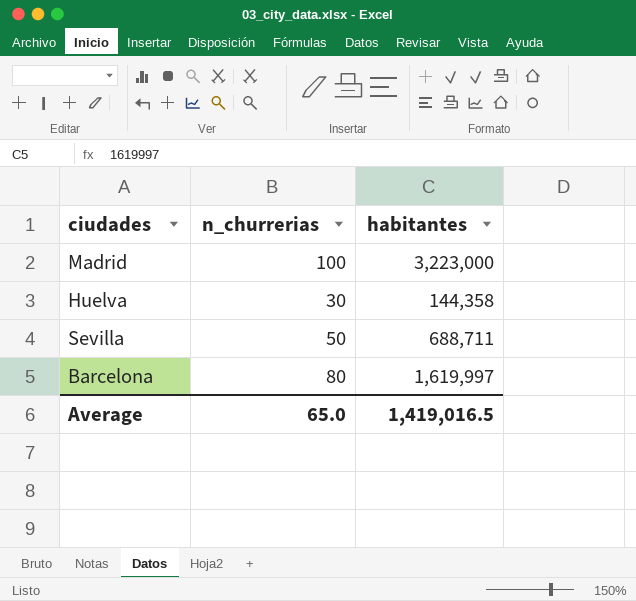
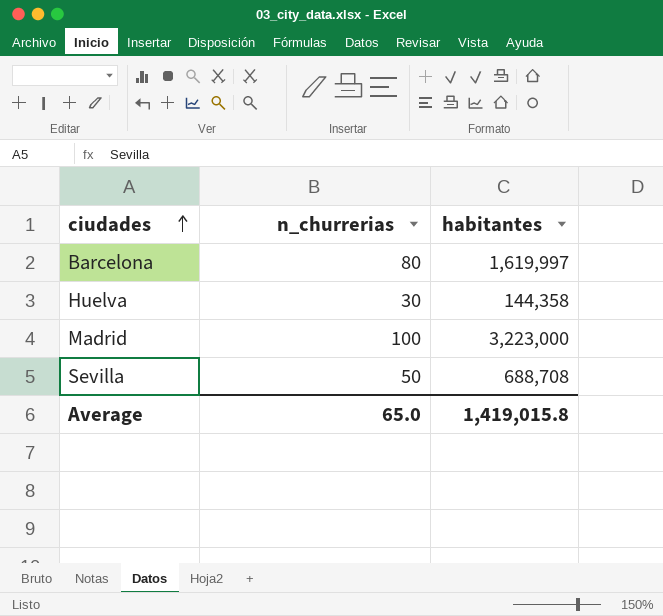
row order: none -> ciudades ascending
Sevilla | habitantes: 688,711 -> 688,708
Average | habitantes: 1,419,016.5 -> 1,419,015.8

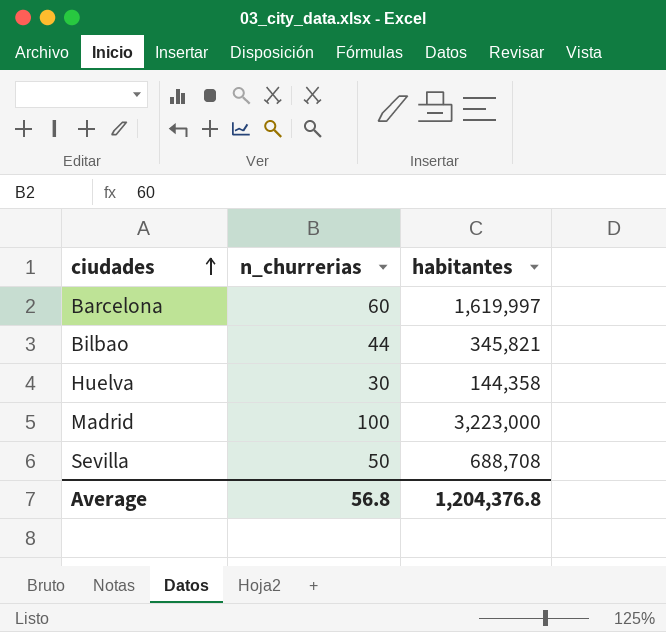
Barcelona | n_churrerias: 80 -> 60
row Bilbao: none -> 44 | 345,821
Average | n_churrerias: 65.0 -> 56.8
Average | habitantes: 1,419,015.8 -> 1,204,376.8

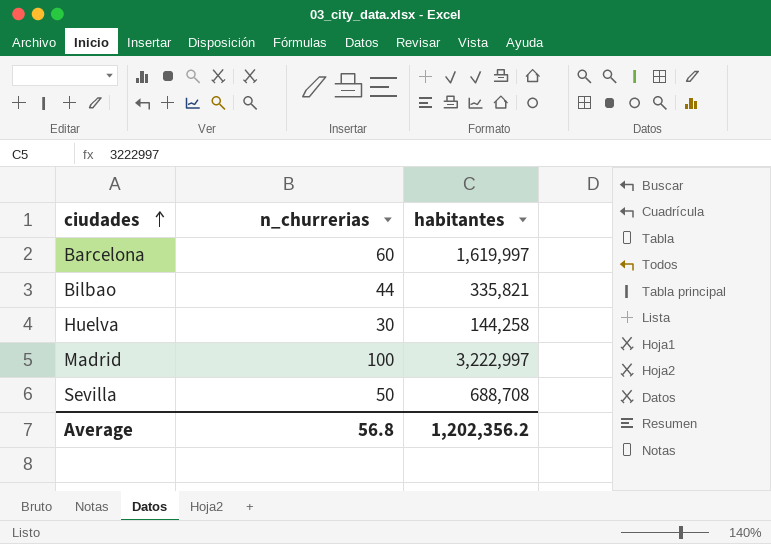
Bilbao | habitantes: 345,821 -> 335,821
Huelva | habitantes: 144,358 -> 144,258
Madrid | habitantes: 3,223,000 -> 3,222,997
Average | habitantes: 1,204,376.8 -> 1,202,356.2

